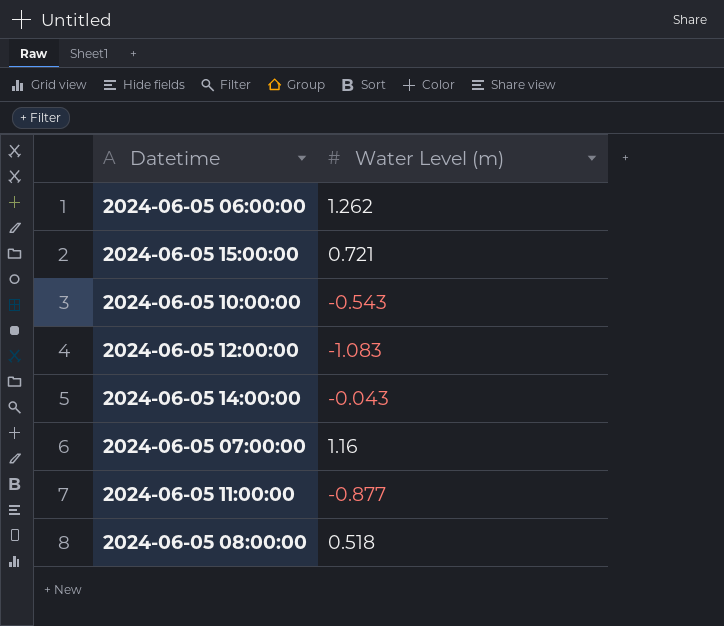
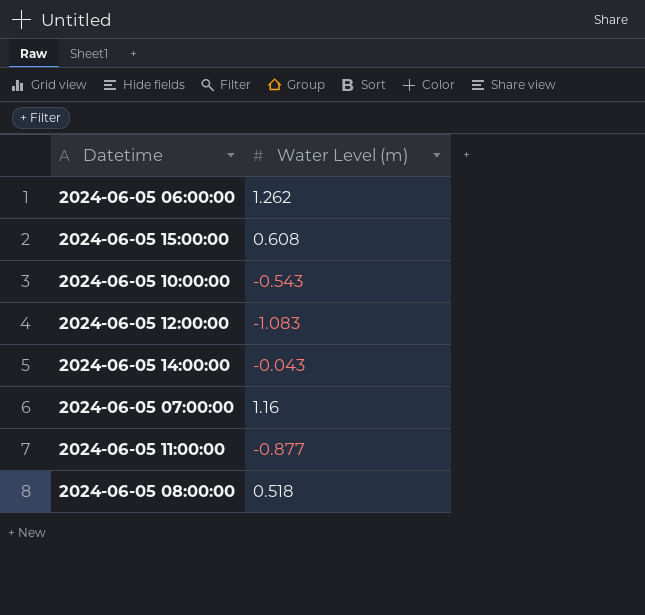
2024-06-05 15:00:00 | Water Level (m): 0.721 -> 0.608

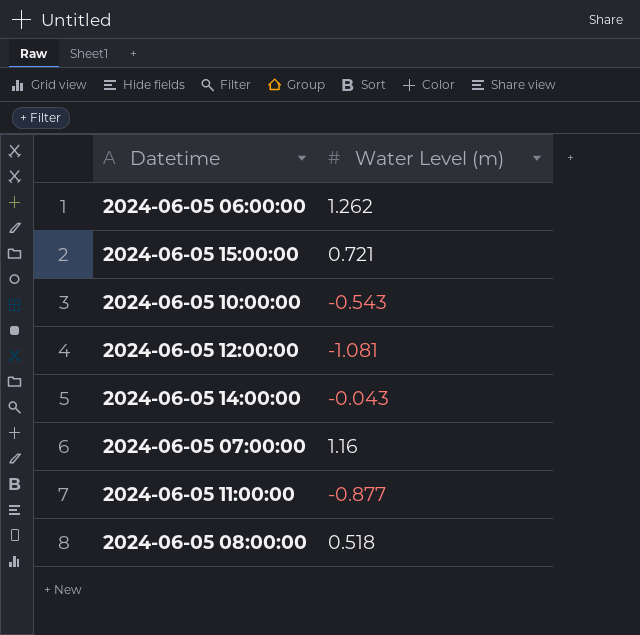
2024-06-05 15:00:00 | Water Level (m): 0.608 -> 0.721
2024-06-05 12:00:00 | Water Level (m): -1.083 -> -1.081

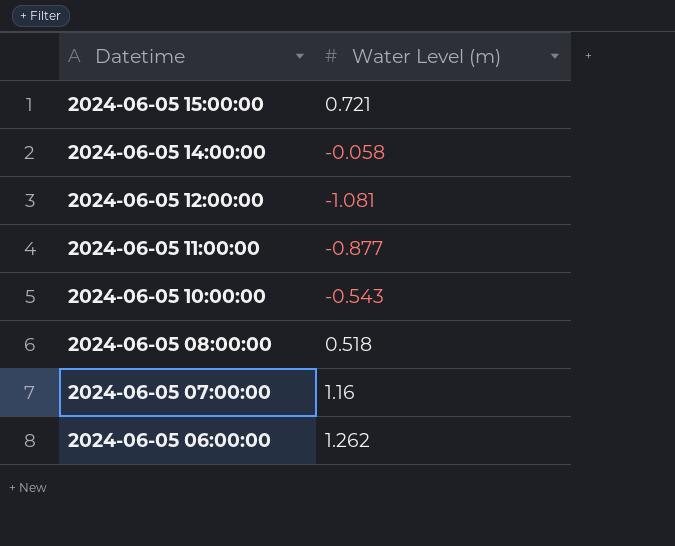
row order: none -> Datetime descending
2024-06-05 14:00:00 | Water Level (m): -0.043 -> -0.058

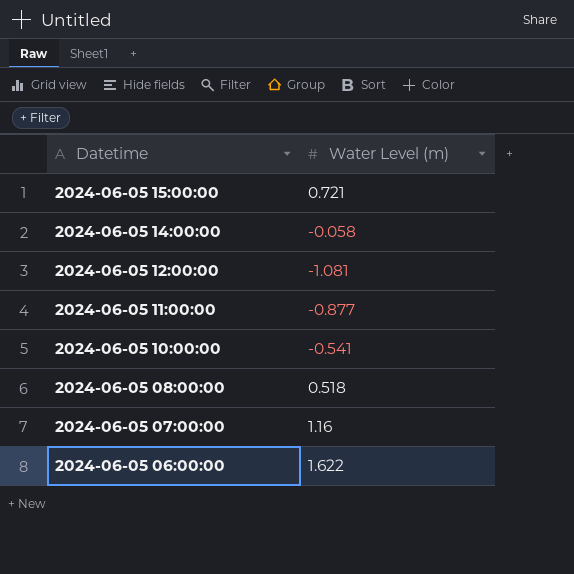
2024-06-05 10:00:00 | Water Level (m): -0.543 -> -0.541
2024-06-05 06:00:00 | Water Level (m): 1.262 -> 1.622

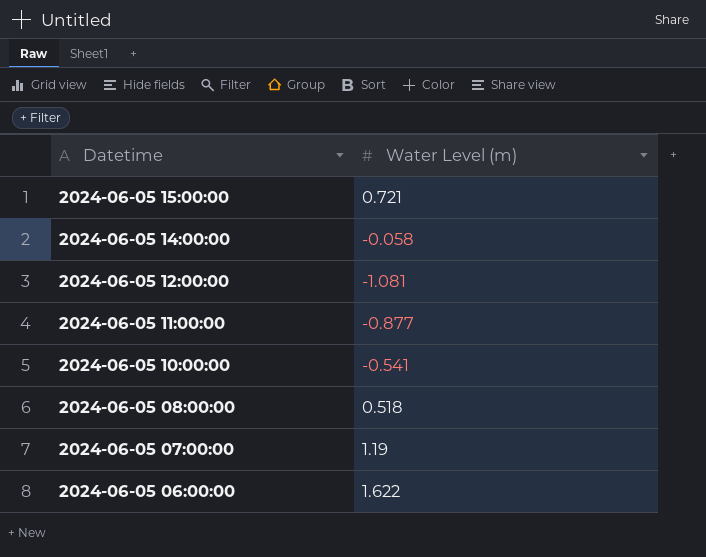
2024-06-05 07:00:00 | Water Level (m): 1.16 -> 1.19

